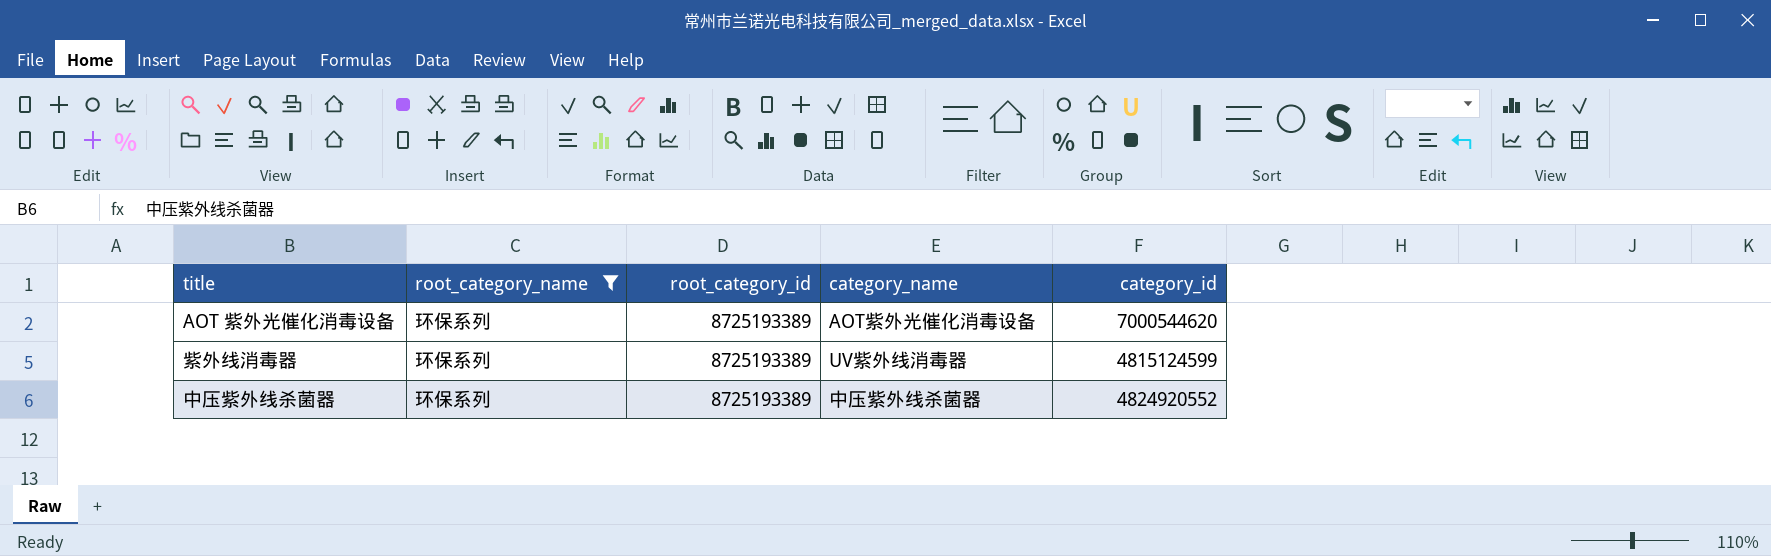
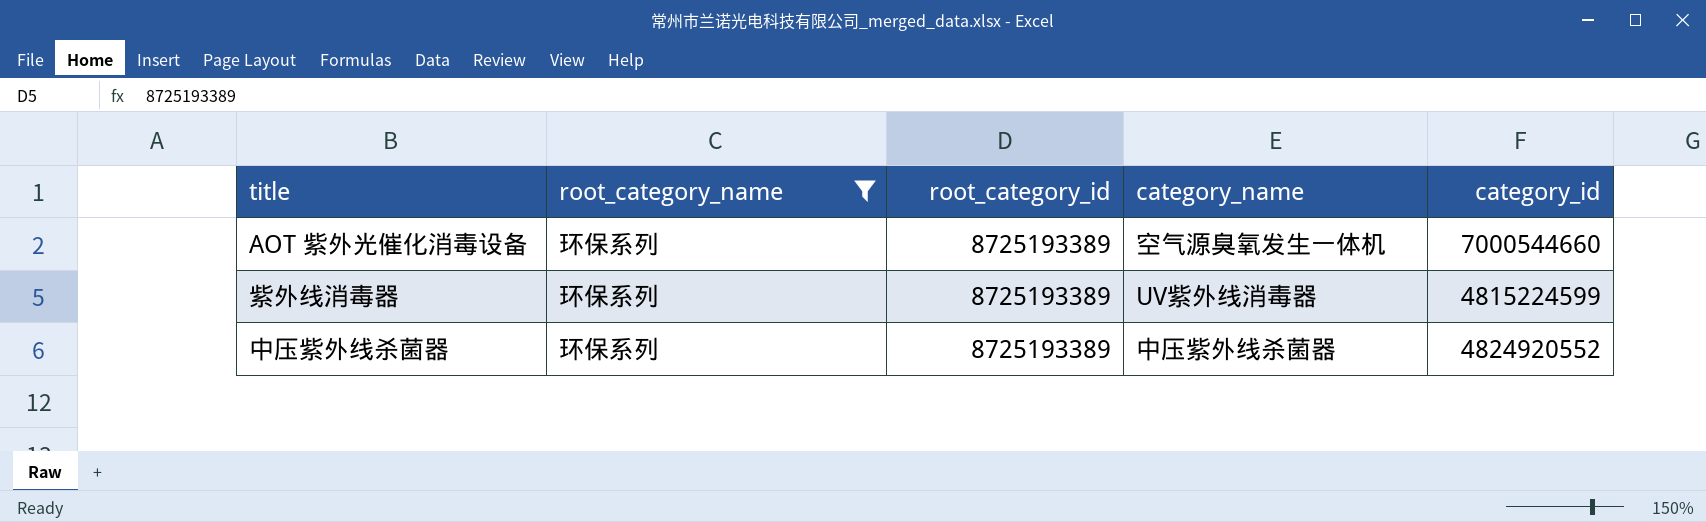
AOT 紫外光催化消毒设备 | category_name: AOT紫外光催化消毒设备 -> 空气源臭氧发生一体机
AOT 紫外光催化消毒设备 | category_id: 7000544620 -> 7000544660
紫外线消毒器 | category_id: 4815124599 -> 4815224599

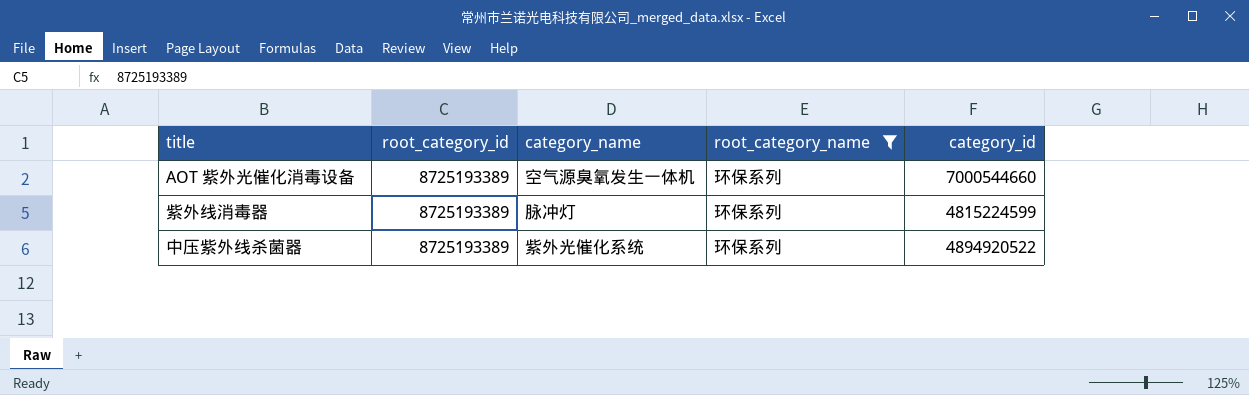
column root_category_name | position: 2 -> 4
紫外线消毒器 | category_name: UV紫外线消毒器 -> 脉冲灯
中压紫外线杀菌器 | category_name: 中压紫外线杀菌器 -> 紫外光催化系统
中压紫外线杀菌器 | category_id: 4824920552 -> 4894920522

